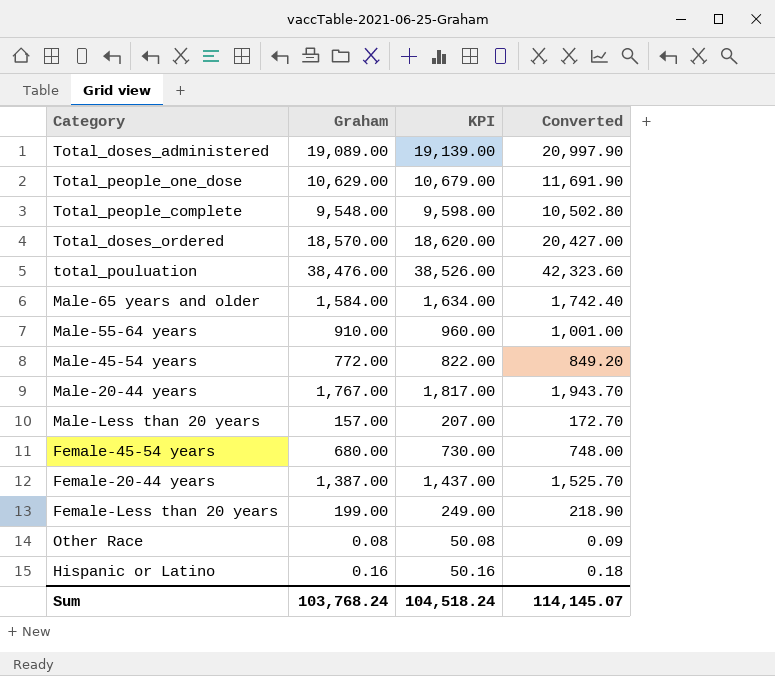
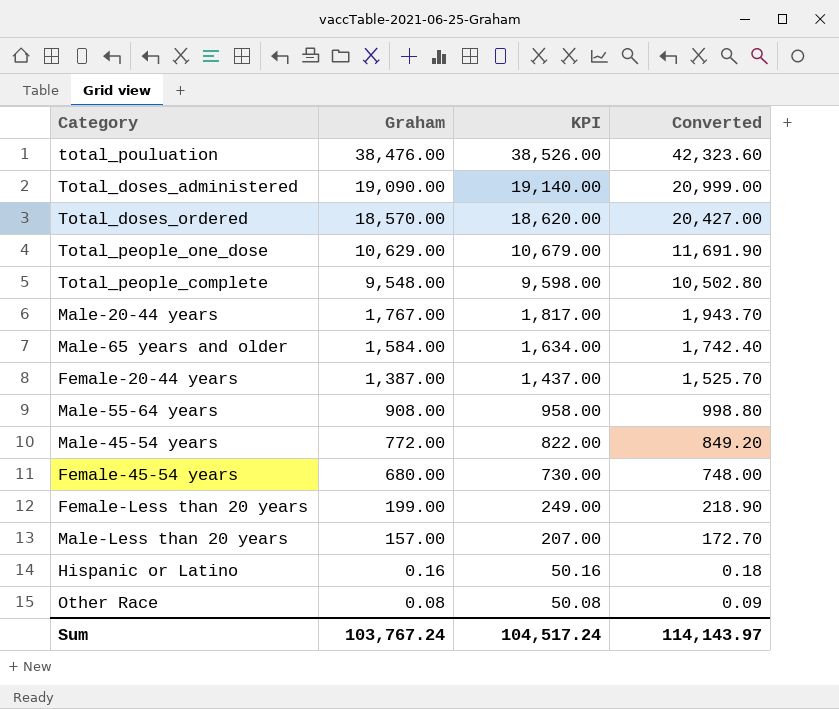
row order: none -> Graham descending
Total_doses_administered | Graham: 19,089.00 -> 19,090.00
Total_doses_administered | KPI: 19,139.00 -> 19,140.00
Total_doses_administered | Converted: 20,997.90 -> 20,999.00
Male-55-64 years | Graham: 910.00 -> 908.00
Male-55-64 years | KPI: 960.00 -> 958.00
Male-55-64 years | Converted: 1,001.00 -> 998.80
Sum | Graham: 103,768.24 -> 103,767.24
Sum | KPI: 104,518.24 -> 104,517.24
Sum | Converted: 114,145.07 -> 114,143.97

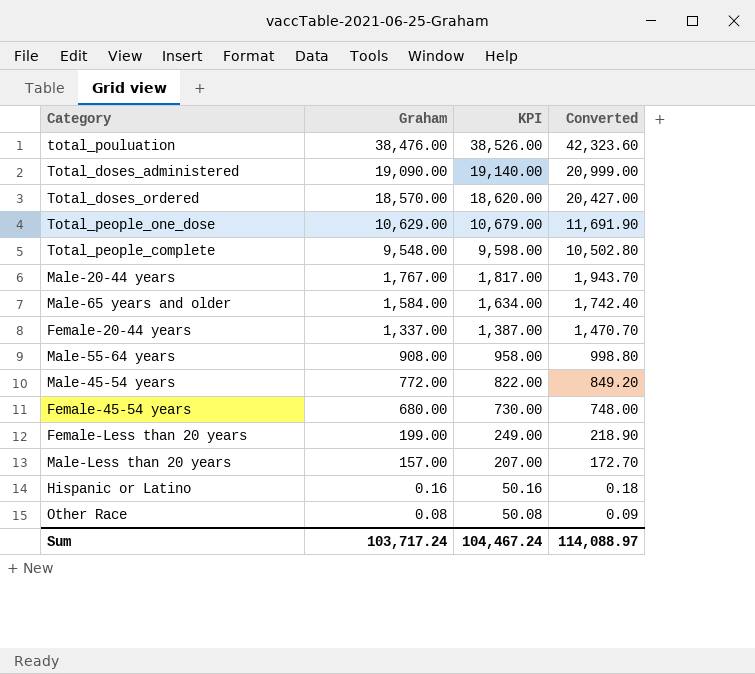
Female-20-44 years | Graham: 1,387.00 -> 1,337.00
Female-20-44 years | KPI: 1,437.00 -> 1,387.00
Female-20-44 years | Converted: 1,525.70 -> 1,470.70
Sum | Graham: 103,767.24 -> 103,717.24
Sum | KPI: 104,517.24 -> 104,467.24
Sum | Converted: 114,143.97 -> 114,088.97

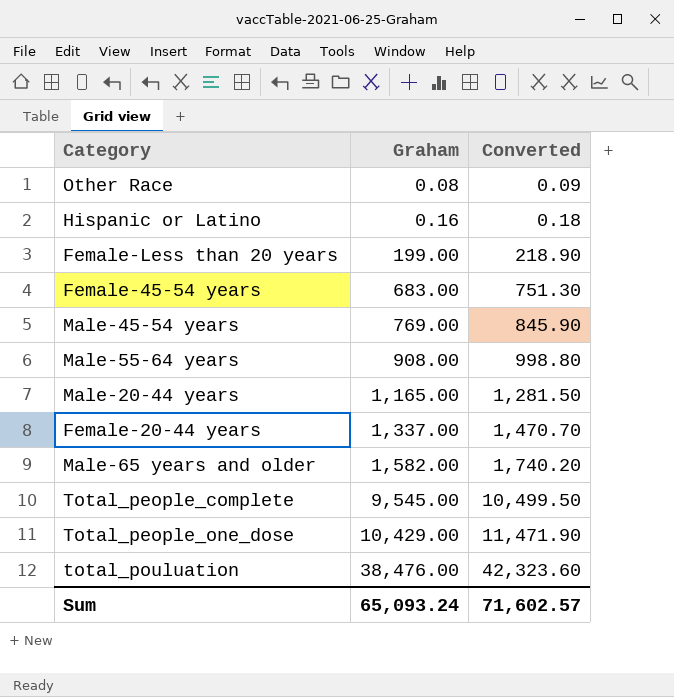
row order: Graham descending -> Graham ascending
column KPI | formula: [Graham] + 50 -> none
row Total_doses_administered: 19,090.00 | 19,140.00 | 20,999.00 -> none
row Total_doses_ordered: 18,570.00 | 18,620.00 | 20,427.00 -> none
row Male-Less than 20 years: 157.00 | 207.00 | 172.70 -> none
Female-45-54 years | Graham: 680.00 -> 683.00
Female-45-54 years | Converted: 748.00 -> 751.30
Male-45-54 years | Graham: 772.00 -> 769.00
Male-45-54 years | Converted: 849.20 -> 845.90
Male-20-44 years | Graham: 1,767.00 -> 1,165.00
Male-20-44 years | Converted: 1,943.70 -> 1,281.50
Male-65 years and older | Graham: 1,584.00 -> 1,582.00
Male-65 years and older | Converted: 1,742.40 -> 1,740.20
Total_people_complete | Graham: 9,548.00 -> 9,545.00
Total_people_complete | Converted: 10,502.80 -> 10,499.50
Total_people_one_dose | Graham: 10,629.00 -> 10,429.00
Total_people_one_dose | Converted: 11,691.90 -> 11,471.90
Sum | Graham: 103,717.24 -> 65,093.24
Sum | Converted: 114,088.97 -> 71,602.57

